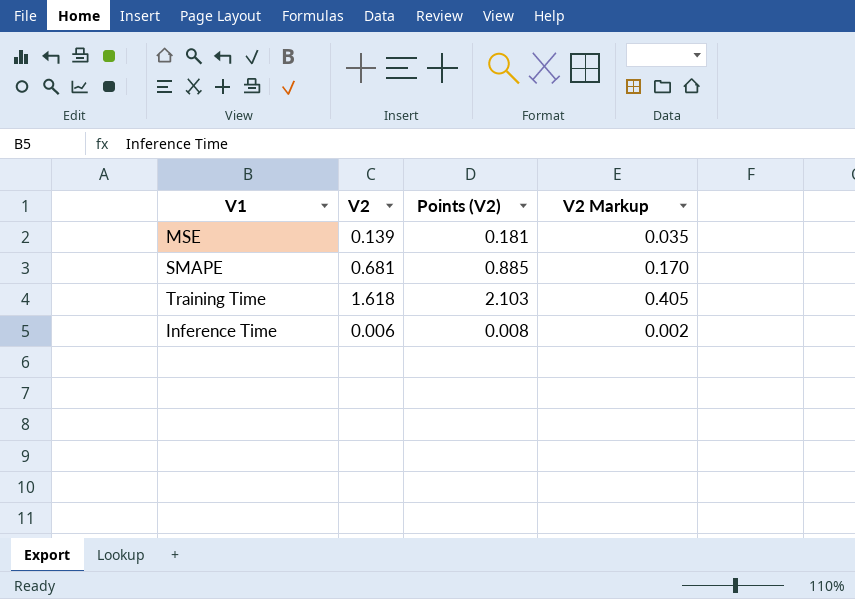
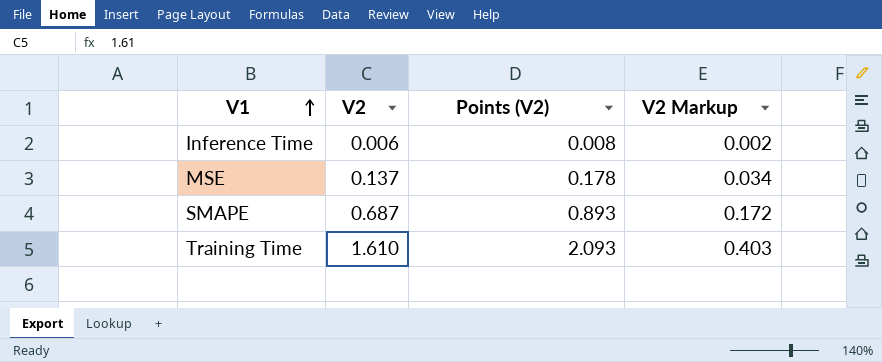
row order: none -> V1 ascending
MSE | V2: 0.139 -> 0.137
MSE | Points (V2): 0.181 -> 0.178
MSE | V2 Markup: 0.035 -> 0.034
SMAPE | V2: 0.681 -> 0.687
SMAPE | Points (V2): 0.885 -> 0.893
SMAPE | V2 Markup: 0.170 -> 0.172
Training Time | V2: 1.618 -> 1.610
Training Time | Points (V2): 2.103 -> 2.093
Training Time | V2 Markup: 0.405 -> 0.403

